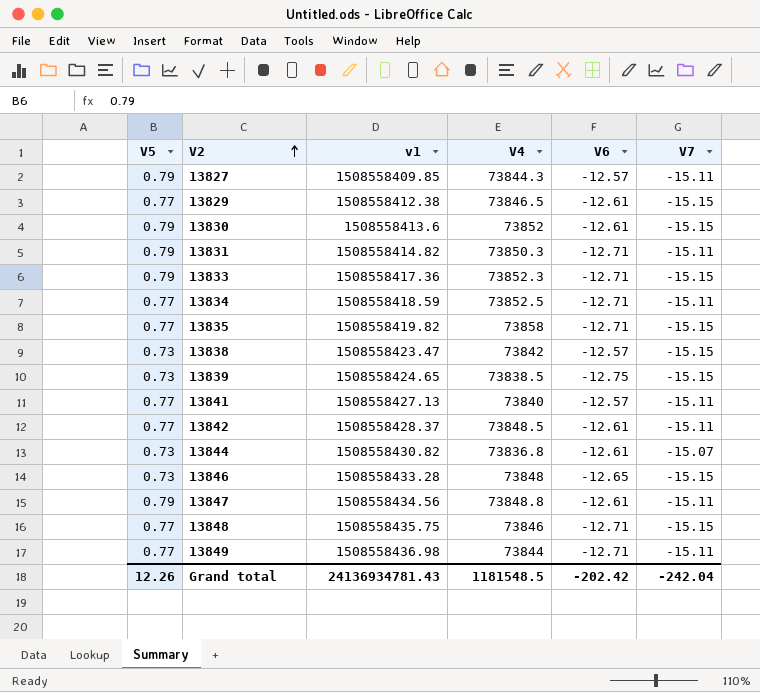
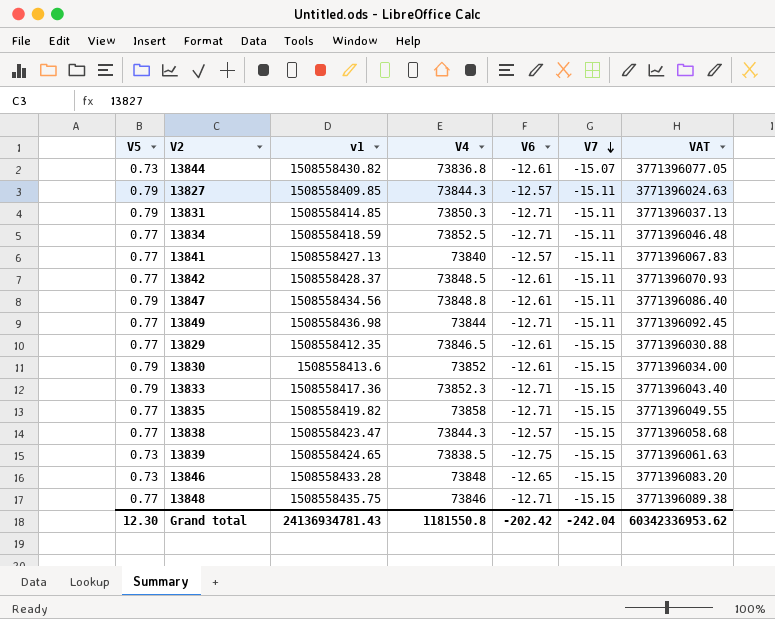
row order: V2 ascending -> V7 descending
column VAT | formula: none -> [v1] * 2.5
13831 | v1: 1508558414.82 -> 1508558414.85
13829 | v1: 1508558412.38 -> 1508558412.35
13838 | V5: 0.73 -> 0.77
13838 | V4: 73842 -> 73844.3
Grand total | V5: 12.26 -> 12.30
Grand total | V4: 1181548.5 -> 1181550.8

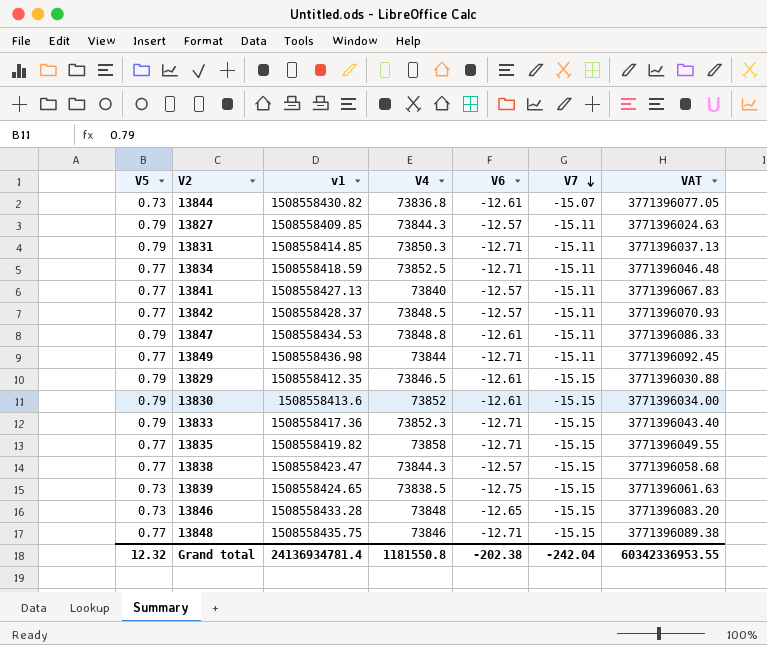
13842 | V6: -12.61 -> -12.57
13847 | v1: 1508558434.56 -> 1508558434.53
13847 | VAT: 3771396086.40 -> 3771396086.33
13829 | V5: 0.77 -> 0.79
Grand total | V5: 12.30 -> 12.32
Grand total | v1: 24136934781.43 -> 24136934781.4
Grand total | V6: -202.42 -> -202.38
Grand total | VAT: 60342336953.62 -> 60342336953.55

